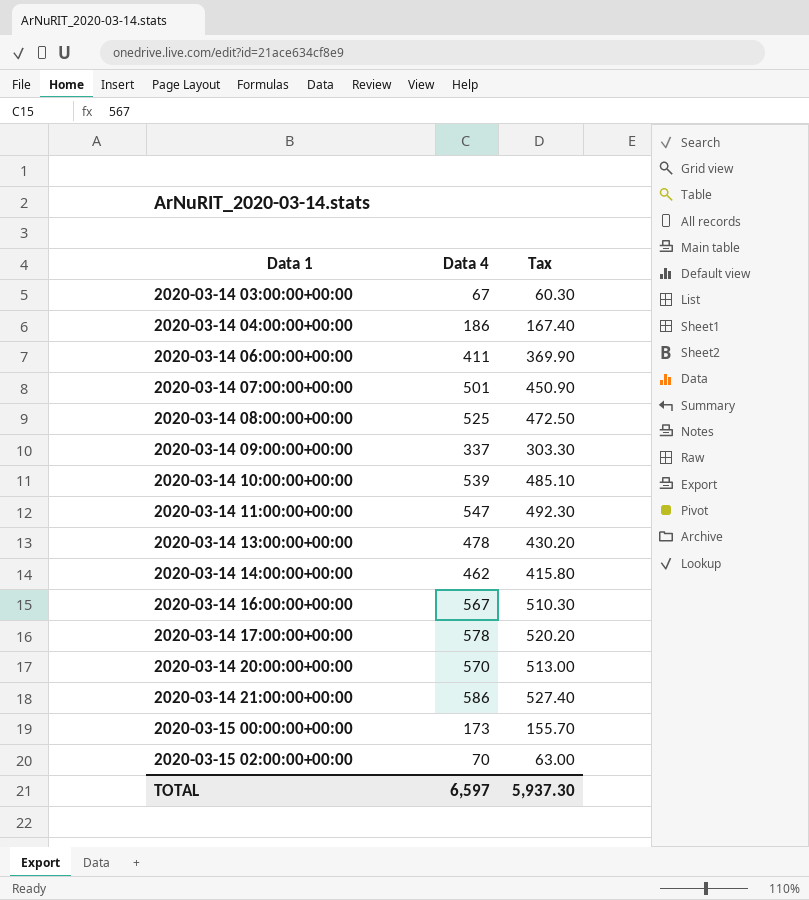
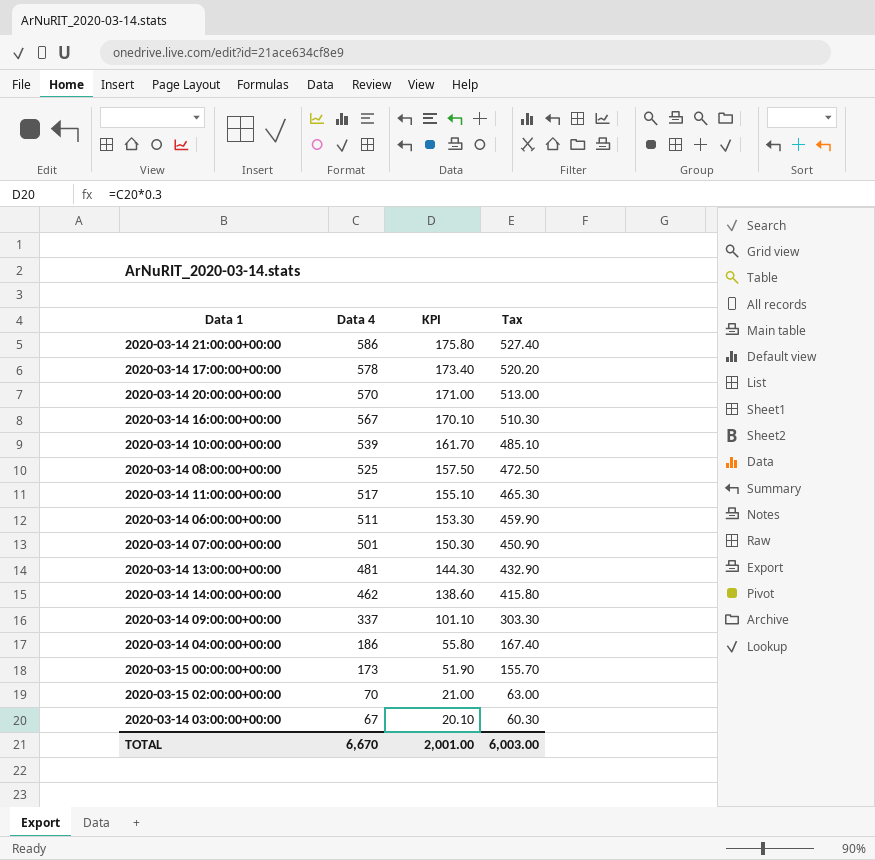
row order: Data 1 ascending -> Data 4 descending
column KPI | formula: none -> [Data 4] * 0.3
2020-03-14 11:00:00+00:00 | Data 4: 547 -> 517
2020-03-14 11:00:00+00:00 | Tax: 492.30 -> 465.30
2020-03-14 06:00:00+00:00 | Data 4: 411 -> 511
2020-03-14 06:00:00+00:00 | Tax: 369.90 -> 459.90
2020-03-14 13:00:00+00:00 | Data 4: 478 -> 481
2020-03-14 13:00:00+00:00 | Tax: 430.20 -> 432.90
TOTAL | Data 4: 6,597 -> 6,670
TOTAL | Tax: 5,937.30 -> 6,003.00

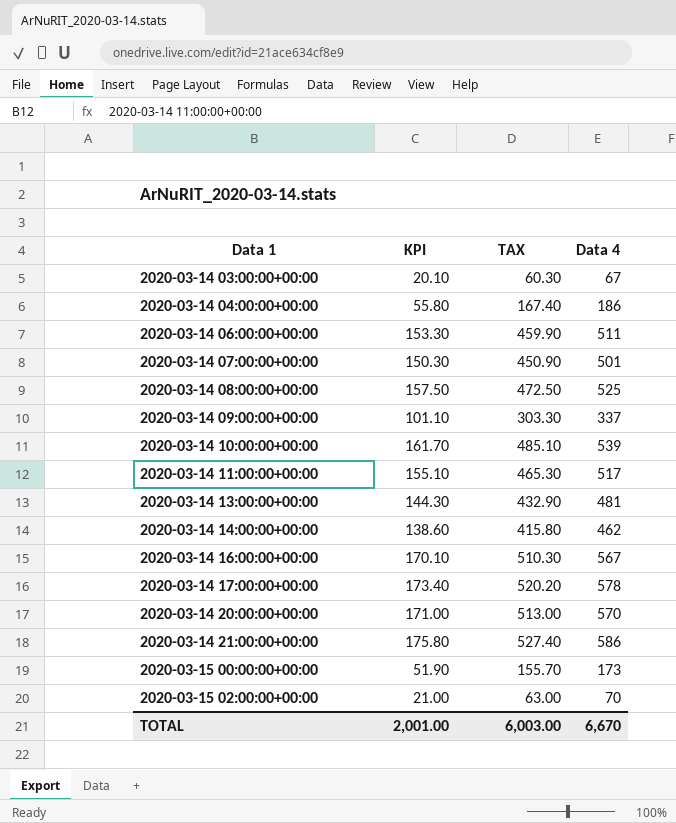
row order: Data 4 descending -> Data 1 ascending
column name: Tax -> TAX
column Data 4 | position: 2 -> 4

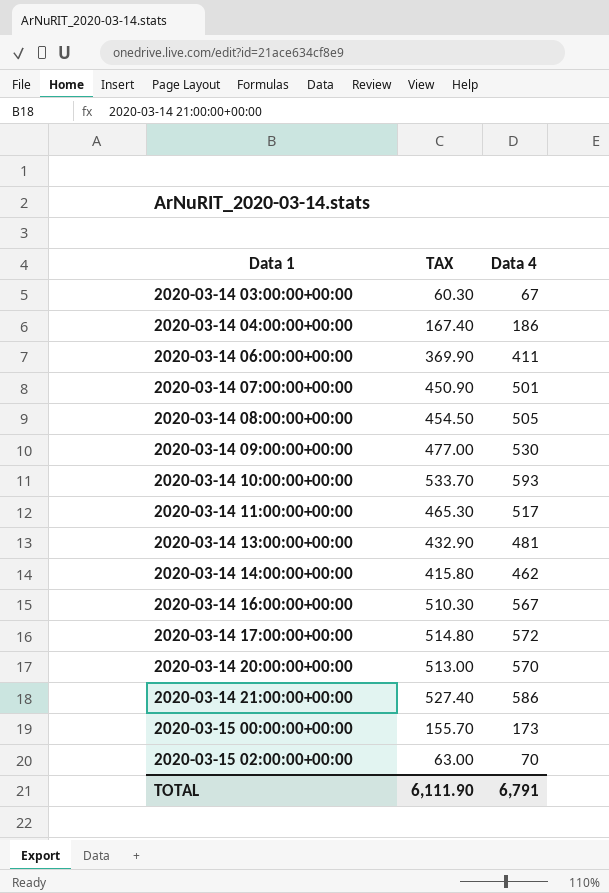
column KPI | formula: [Data 4] * 0.3 -> none
2020-03-14 06:00:00+00:00 | TAX: 459.90 -> 369.90
2020-03-14 06:00:00+00:00 | Data 4: 511 -> 411
2020-03-14 08:00:00+00:00 | TAX: 472.50 -> 454.50
2020-03-14 08:00:00+00:00 | Data 4: 525 -> 505
2020-03-14 09:00:00+00:00 | TAX: 303.30 -> 477.00
2020-03-14 09:00:00+00:00 | Data 4: 337 -> 530
2020-03-14 10:00:00+00:00 | TAX: 485.10 -> 533.70
2020-03-14 10:00:00+00:00 | Data 4: 539 -> 593
2020-03-14 17:00:00+00:00 | TAX: 520.20 -> 514.80
2020-03-14 17:00:00+00:00 | Data 4: 578 -> 572
TOTAL | TAX: 6,003.00 -> 6,111.90
TOTAL | Data 4: 6,670 -> 6,791

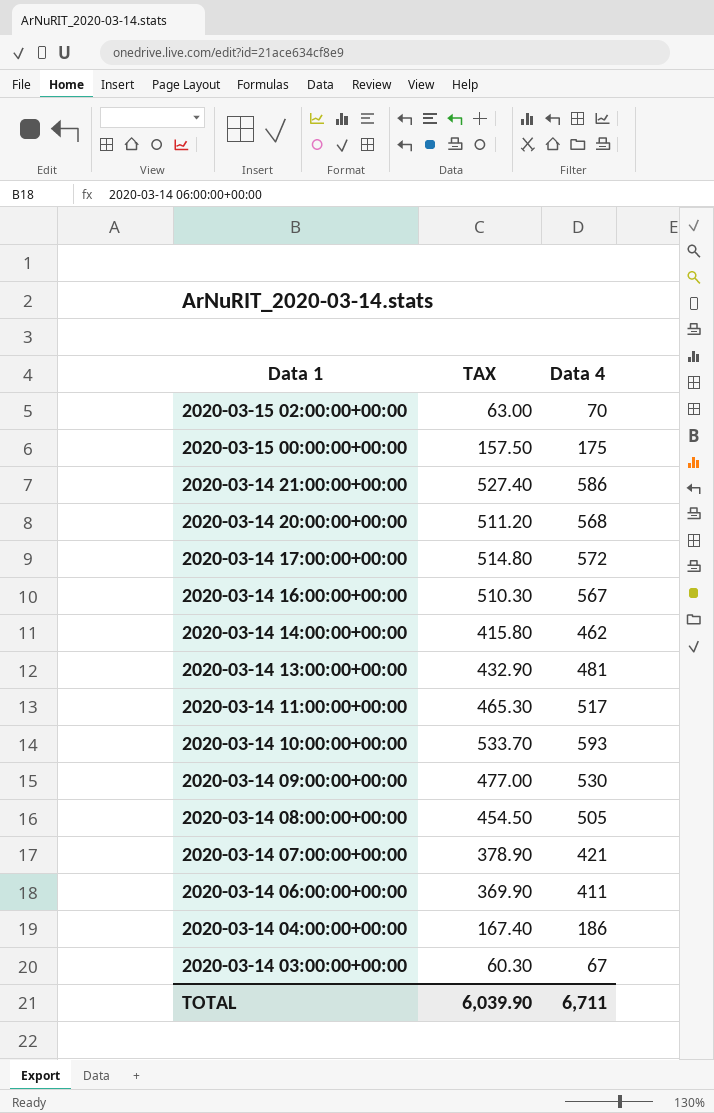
row order: Data 1 ascending -> Data 1 descending
2020-03-15 00:00:00+00:00 | TAX: 155.70 -> 157.50
2020-03-15 00:00:00+00:00 | Data 4: 173 -> 175
2020-03-14 20:00:00+00:00 | TAX: 513.00 -> 511.20
2020-03-14 20:00:00+00:00 | Data 4: 570 -> 568
2020-03-14 07:00:00+00:00 | TAX: 450.90 -> 378.90
2020-03-14 07:00:00+00:00 | Data 4: 501 -> 421
TOTAL | TAX: 6,111.90 -> 6,039.90
TOTAL | Data 4: 6,791 -> 6,711

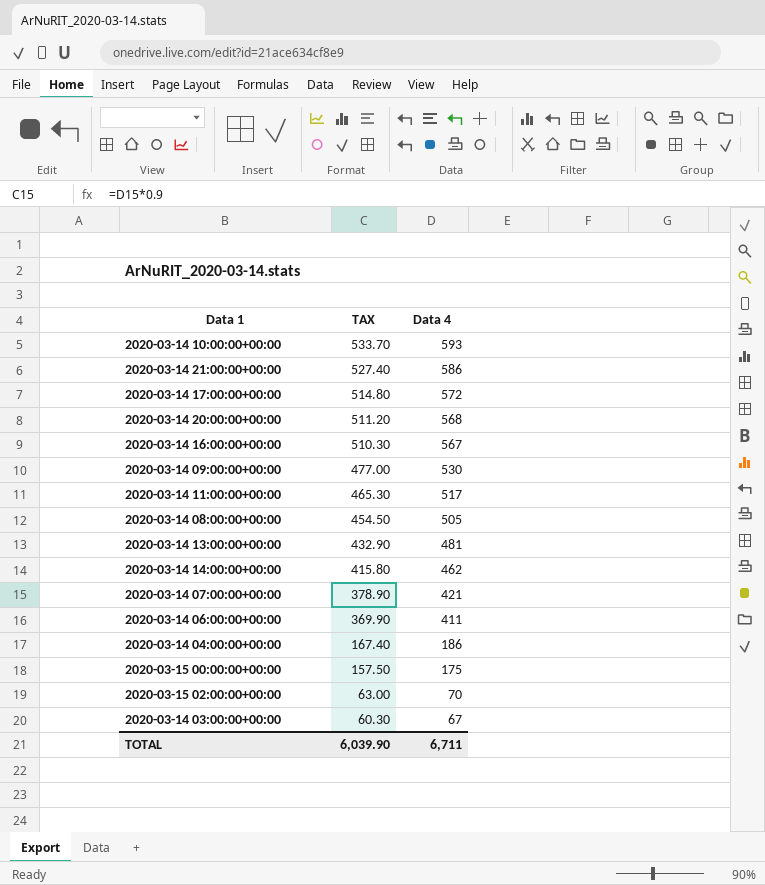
row order: Data 1 descending -> TAX descending

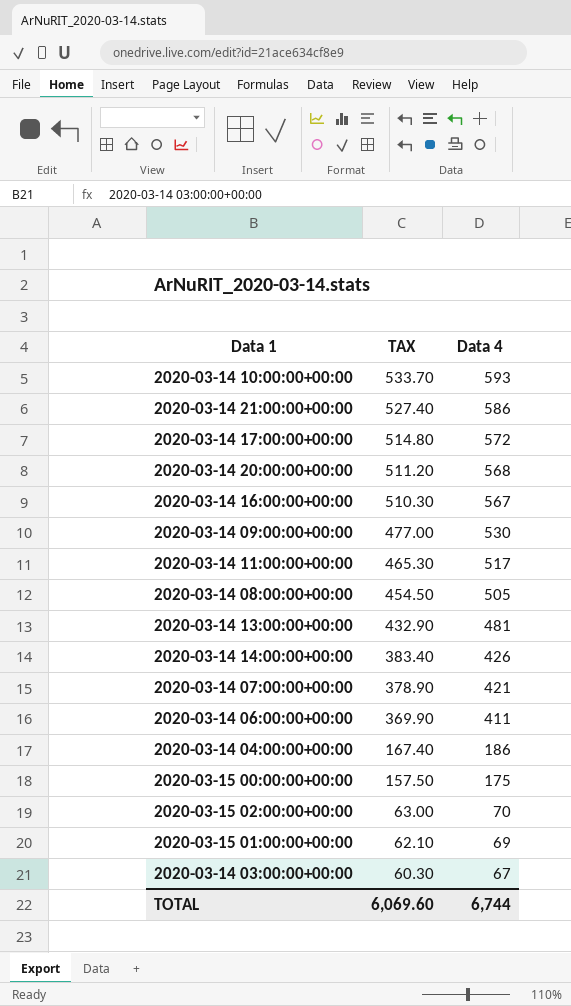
2020-03-14 14:00:00+00:00 | TAX: 415.80 -> 383.40
2020-03-14 14:00:00+00:00 | Data 4: 462 -> 426
row 2020-03-15 01:00:00+00:00: none -> 62.10 | 69
TOTAL | TAX: 6,039.90 -> 6,069.60
TOTAL | Data 4: 6,711 -> 6,744

